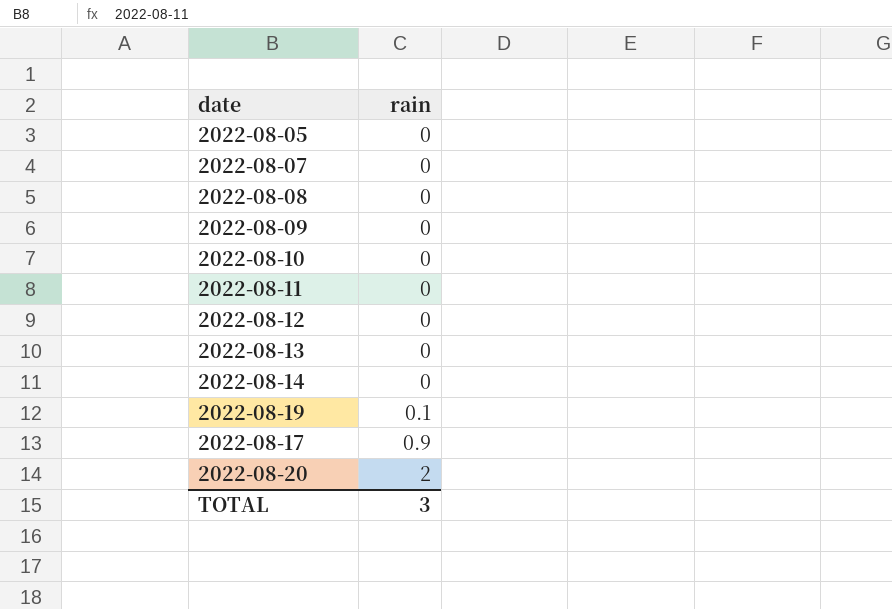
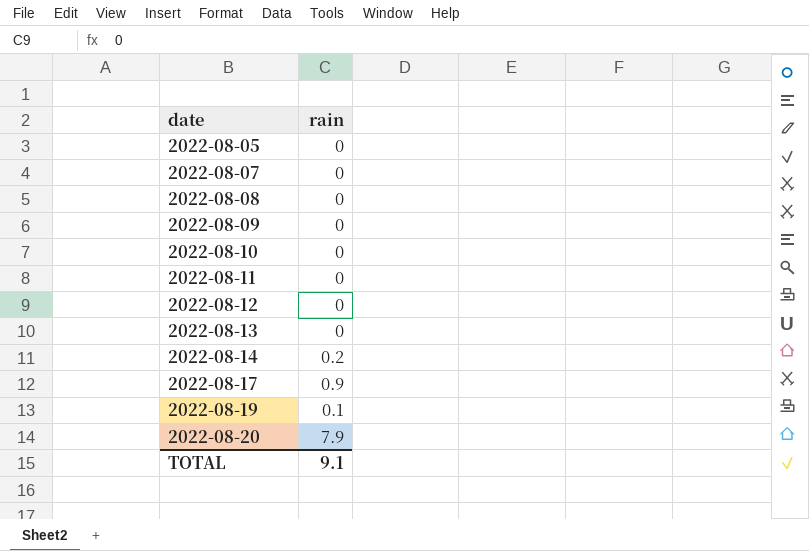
row order: rain ascending -> date ascending
2022-08-14 | rain: 0 -> 0.2
2022-08-20 | rain: 2 -> 7.9
TOTAL | rain: 3 -> 9.1

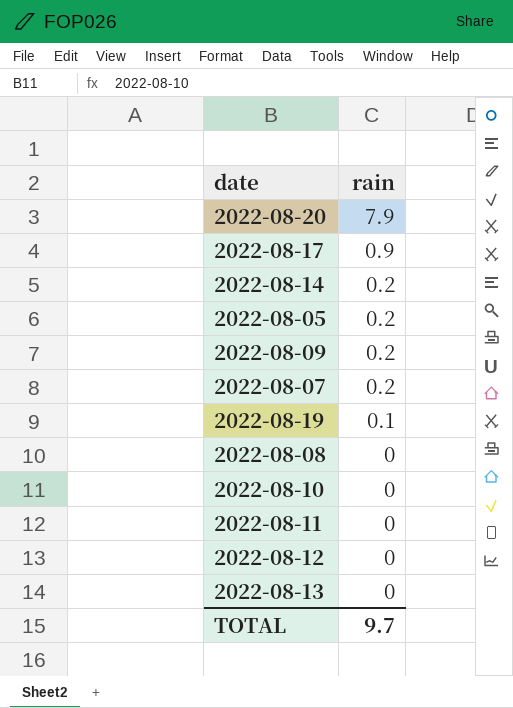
row order: date ascending -> rain descending
2022-08-05 | rain: 0 -> 0.2
2022-08-09 | rain: 0 -> 0.2
2022-08-07 | rain: 0 -> 0.2
TOTAL | rain: 9.1 -> 9.7

